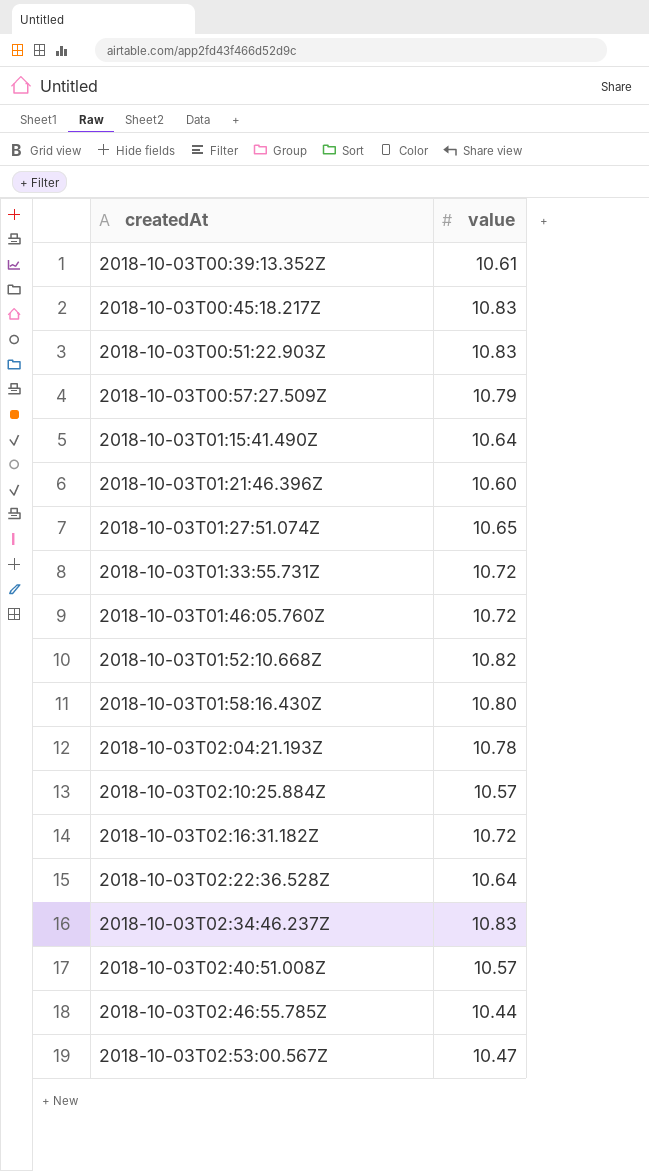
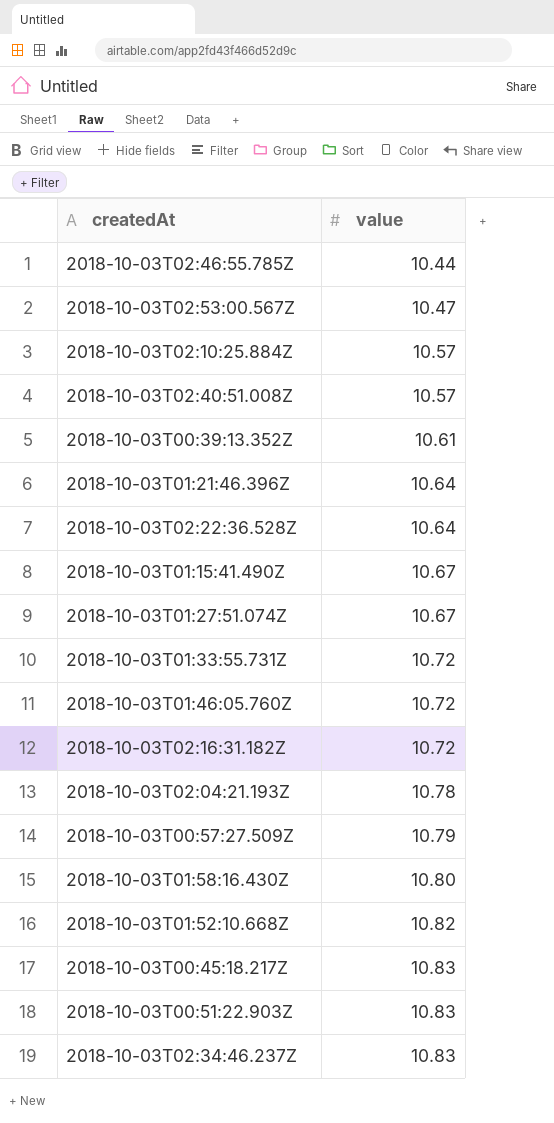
row order: createdAt ascending -> value ascending
2018-10-03T01:21:46.396Z | value: 10.60 -> 10.64
2018-10-03T01:15:41.490Z | value: 10.64 -> 10.67
2018-10-03T01:27:51.074Z | value: 10.65 -> 10.67

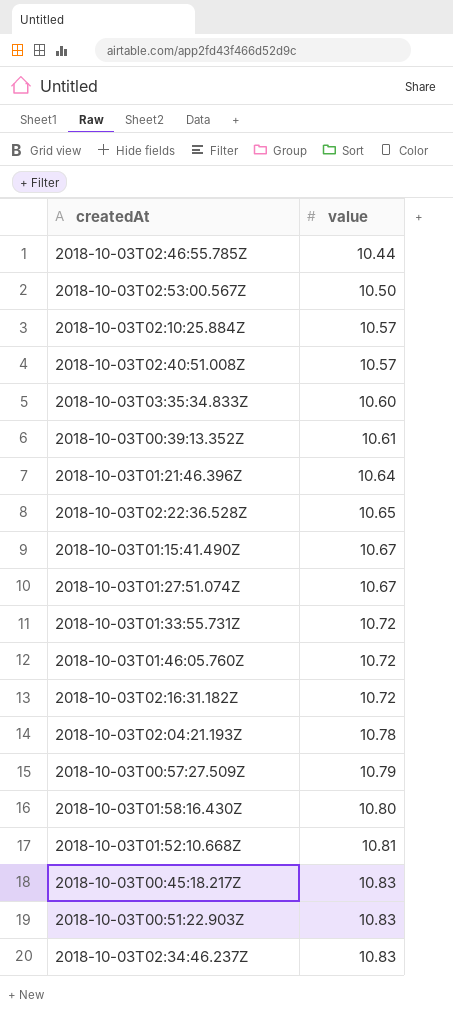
2018-10-03T02:53:00.567Z | value: 10.47 -> 10.50
row 2018-10-03T03:35:34.833Z: none -> 10.60
2018-10-03T02:22:36.528Z | value: 10.64 -> 10.65
2018-10-03T01:52:10.668Z | value: 10.82 -> 10.81

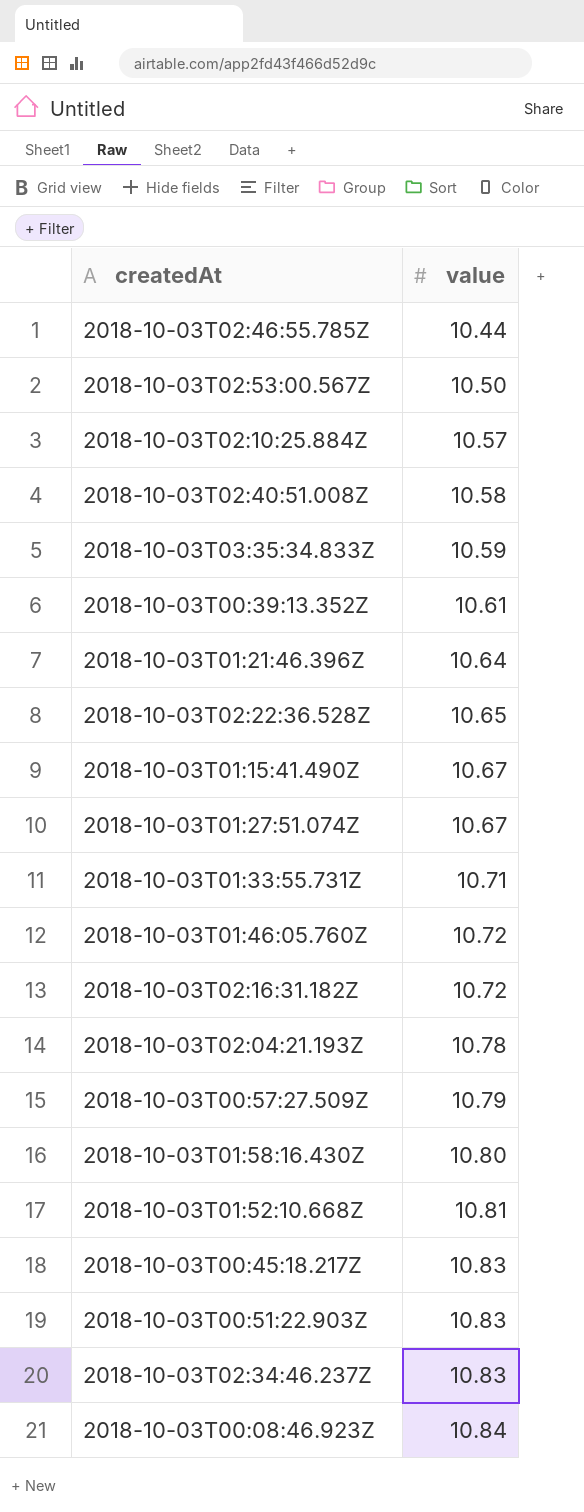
2018-10-03T02:40:51.008Z | value: 10.57 -> 10.58
2018-10-03T03:35:34.833Z | value: 10.60 -> 10.59
2018-10-03T01:33:55.731Z | value: 10.72 -> 10.71
row 2018-10-03T00:08:46.923Z: none -> 10.84

